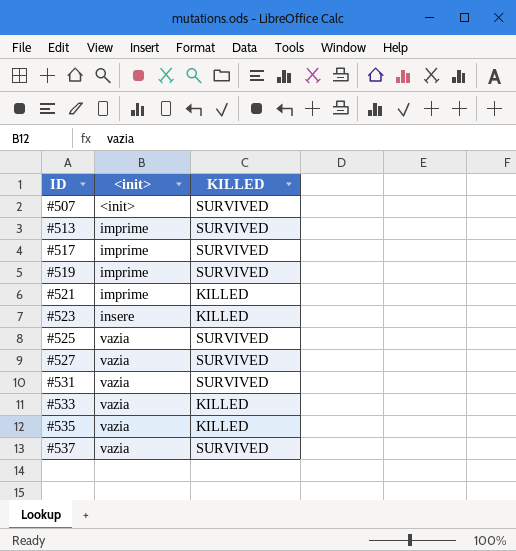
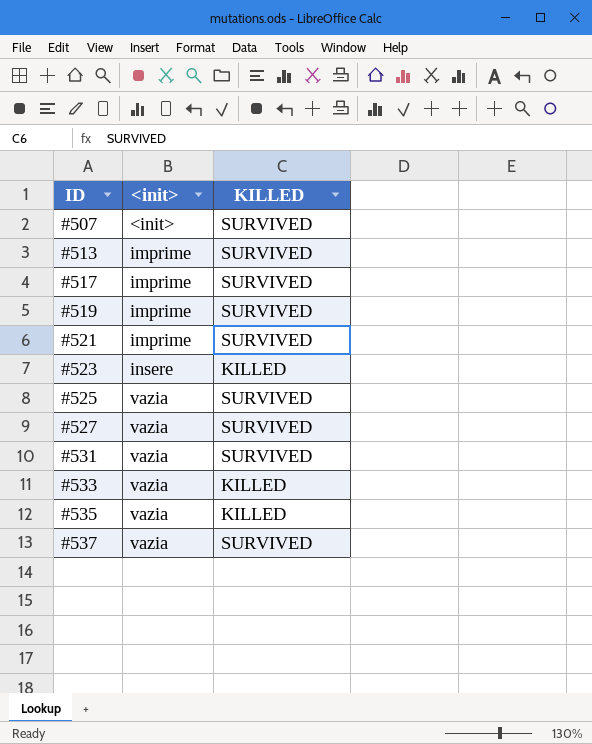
#521 | KILLED: KILLED -> SURVIVED

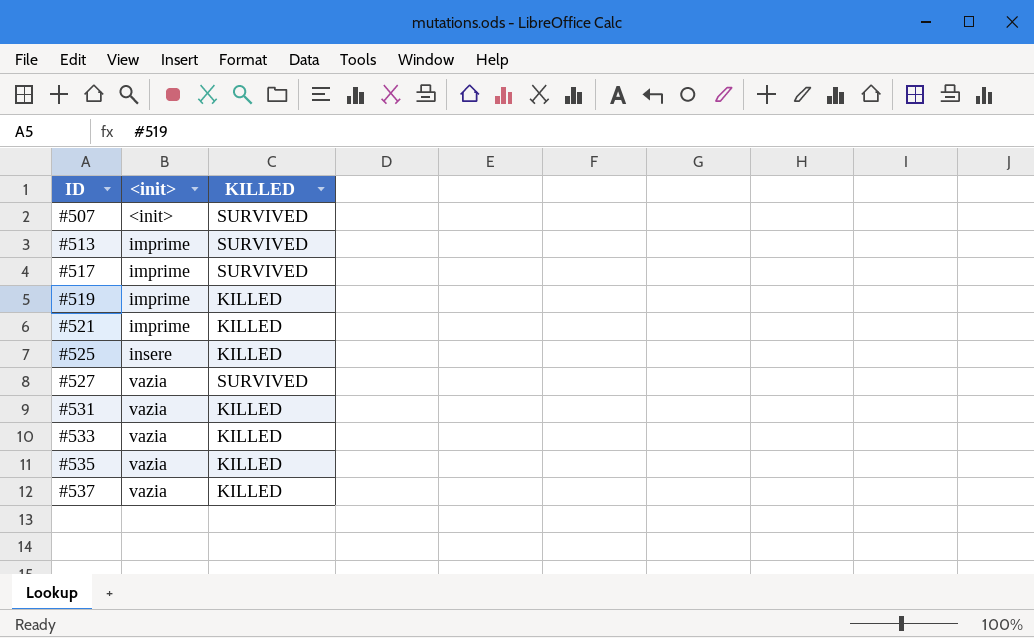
row #523: insere | KILLED -> none
#519 | KILLED: SURVIVED -> KILLED
#521 | KILLED: SURVIVED -> KILLED
#525 | <init>: vazia -> insere
#525 | KILLED: SURVIVED -> KILLED
#531 | KILLED: SURVIVED -> KILLED
#537 | KILLED: SURVIVED -> KILLED

